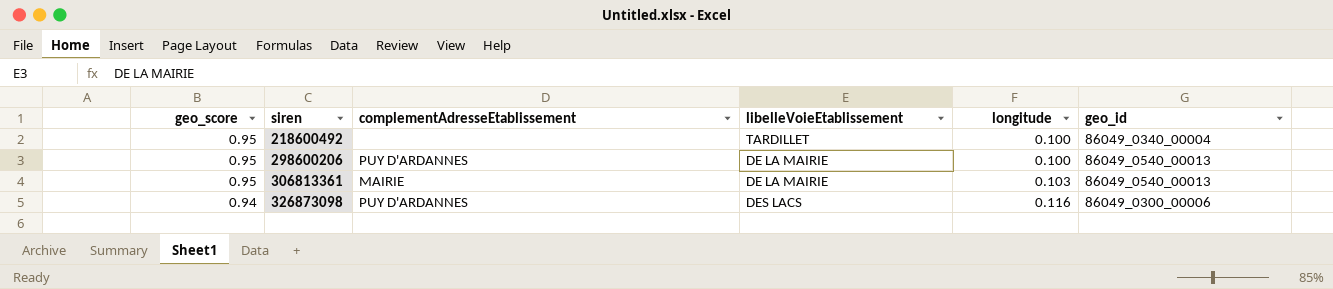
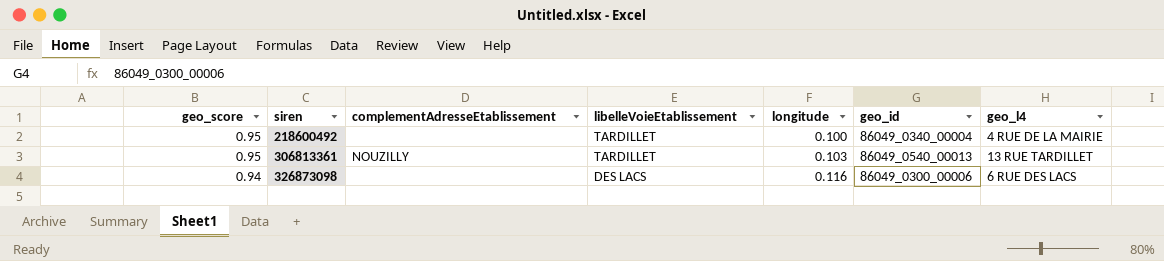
column geo_l4 | position: none -> 7
row 298600206: 0.95 | PUY D'ARDANNES | DE LA MAIRIE | 0.100 | 86049_0540_00013 -> none
306813361 | complementAdresseEtablissement: MAIRIE -> NOUZILLY
306813361 | libelleVoieEtablissement: DE LA MAIRIE -> TARDILLET
326873098 | complementAdresseEtablissement: PUY D'ARDANNES -> none

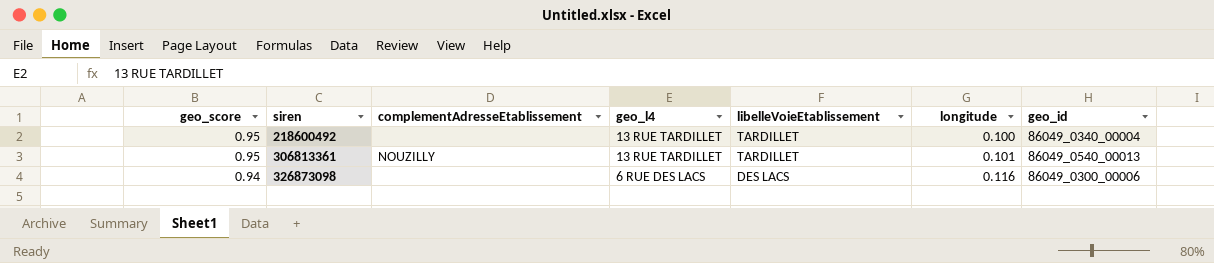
column geo_l4 | position: 7 -> 4
218600492 | geo_l4: 4 RUE DE LA MAIRIE -> 13 RUE TARDILLET
306813361 | longitude: 0.103 -> 0.101

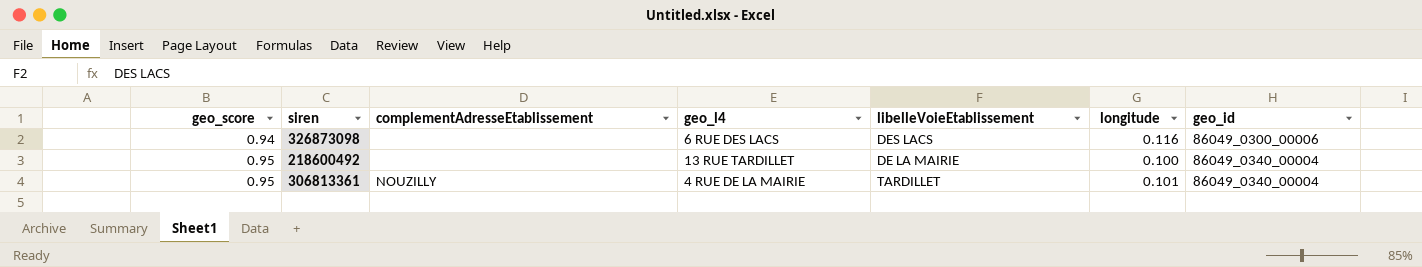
row order: geo_score descending -> geo_score ascending
218600492 | libelleVoieEtablissement: TARDILLET -> DE LA MAIRIE
306813361 | geo_l4: 13 RUE TARDILLET -> 4 RUE DE LA MAIRIE
306813361 | geo_id: 86049_0540_00013 -> 86049_0340_00004

